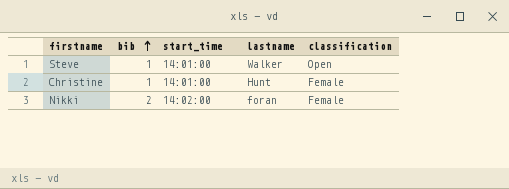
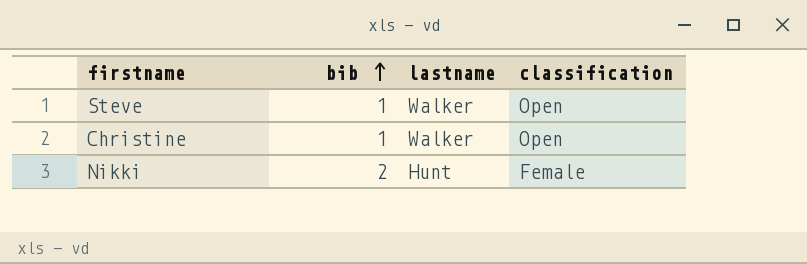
column start_time | position: 3 -> none
Christine | lastname: Hunt -> Walker
Christine | classification: Female -> Open
Nikki | lastname: foran -> Hunt

